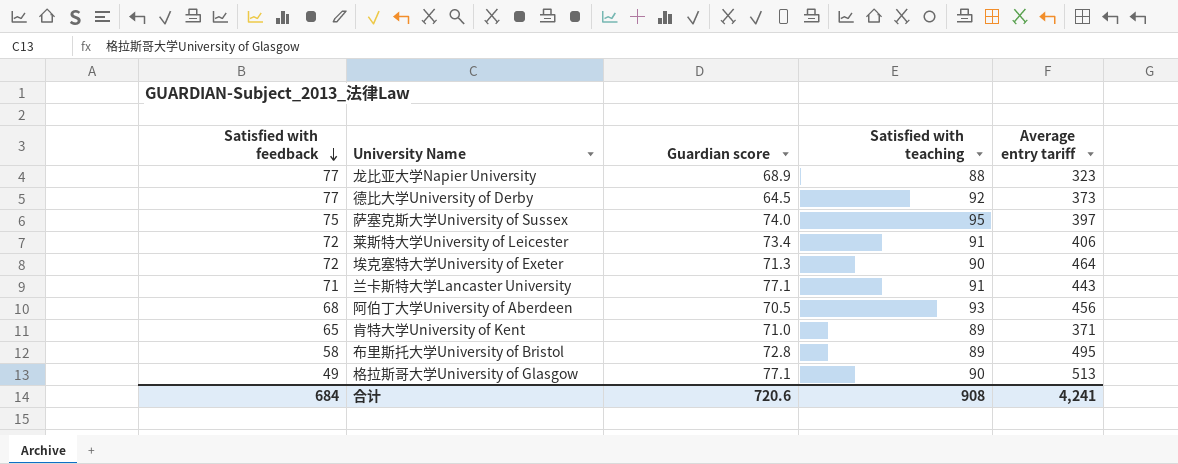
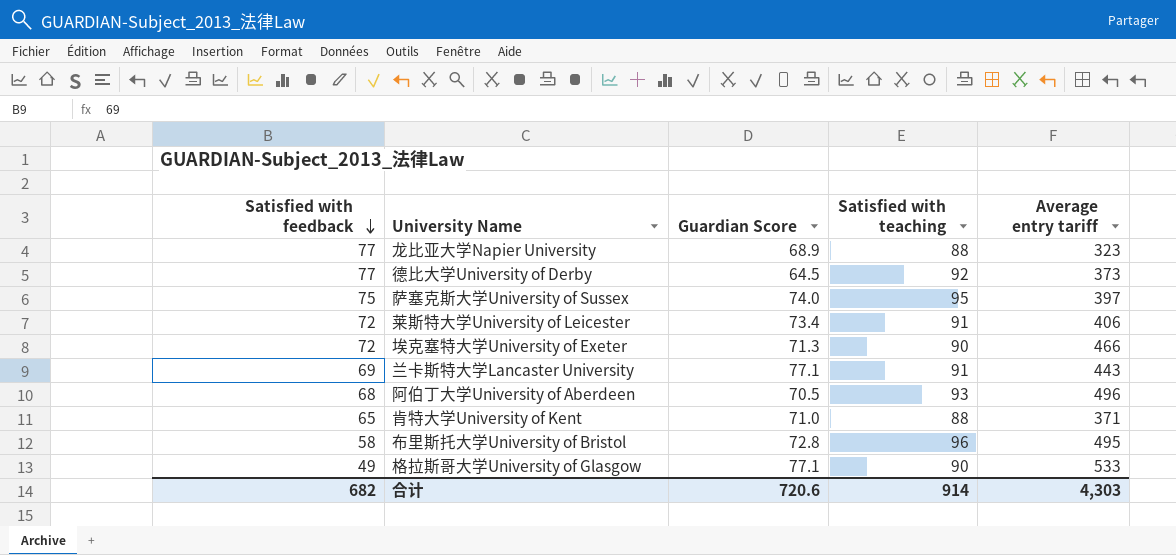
column name: Guardian score -> Guardian Score
埃克塞特大学University of Exeter | Average entry tariff: 464 -> 466
兰卡斯特大学Lancaster University | Satisfied with feedback: 71 -> 69
阿伯丁大学University of Aberdeen | Average entry tariff: 456 -> 496
肯特大学University of Kent | Satisfied with teaching: 89 -> 88
布里斯托大学University of Bristol | Satisfied with teaching: 89 -> 96
格拉斯哥大学University of Glasgow | Average entry tariff: 513 -> 533
合计 | Satisfied with feedback: 684 -> 682
合计 | Satisfied with teaching: 908 -> 914
合计 | Average entry tariff: 4,241 -> 4,303

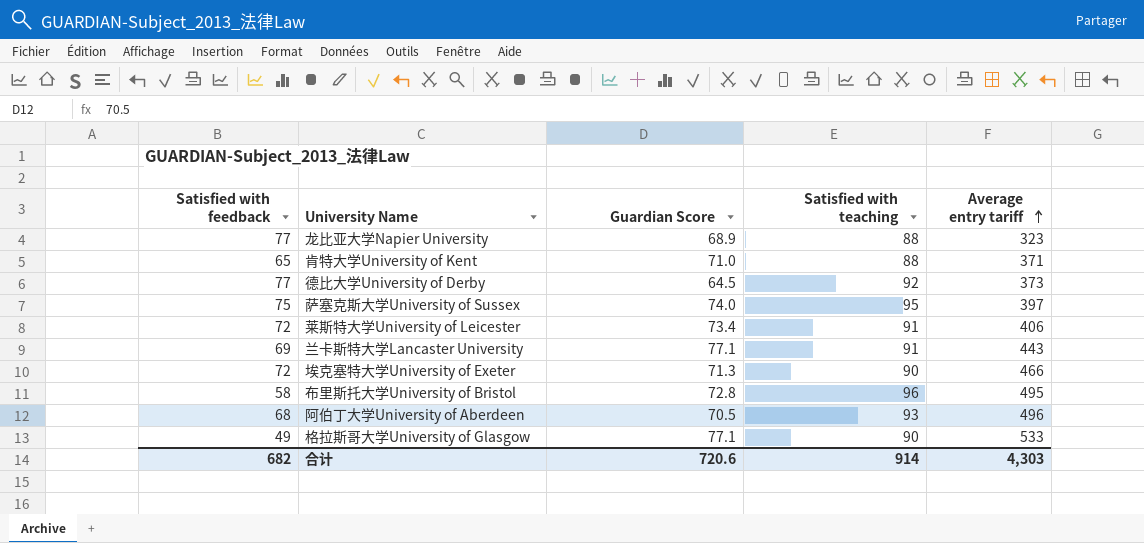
row order: Satisfied with feedback descending -> Average entry tariff ascending

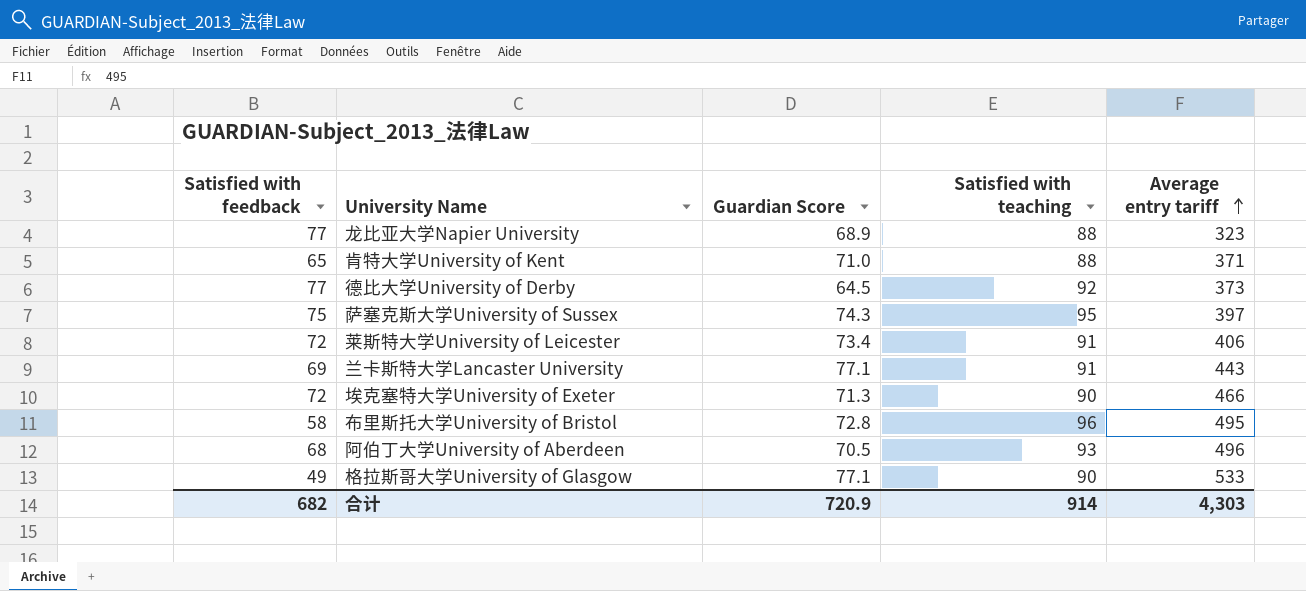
萨塞克斯大学University of Sussex | Guardian Score: 74.0 -> 74.3
合计 | Guardian Score: 720.6 -> 720.9

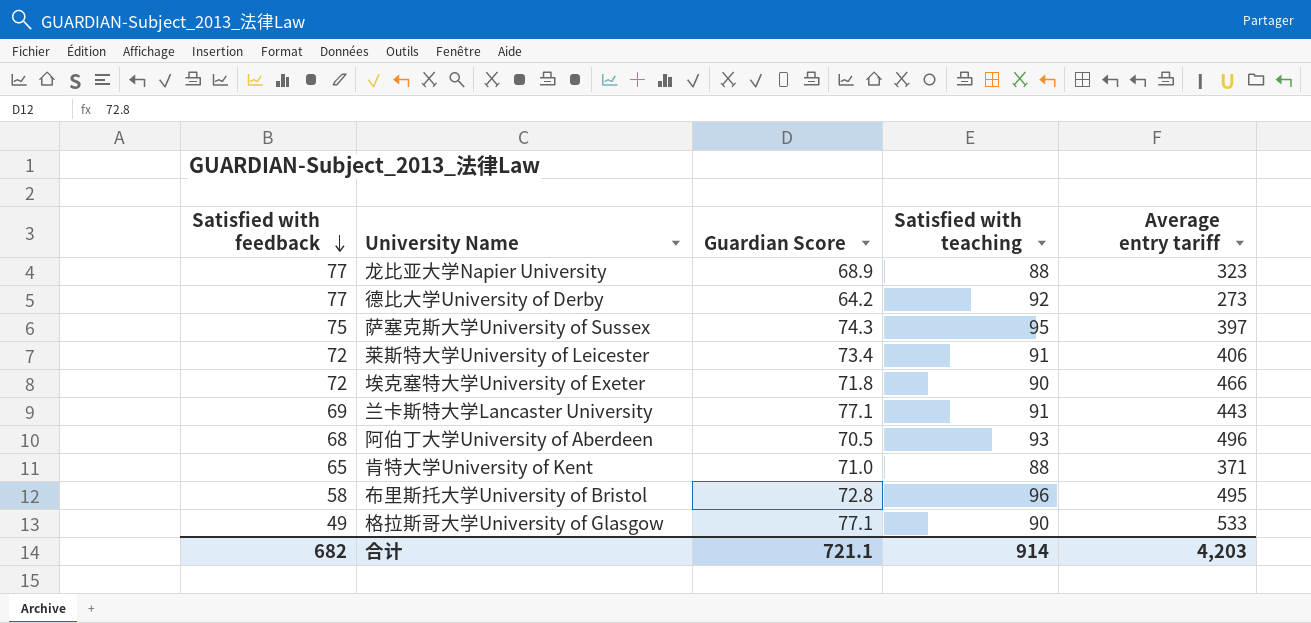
row order: Average entry tariff ascending -> Satisfied with feedback descending
德比大学University of Derby | Guardian Score: 64.5 -> 64.2
德比大学University of Derby | Average entry tariff: 373 -> 273
埃克塞特大学University of Exeter | Guardian Score: 71.3 -> 71.8
合计 | Guardian Score: 720.9 -> 721.1
合计 | Average entry tariff: 4,303 -> 4,203

